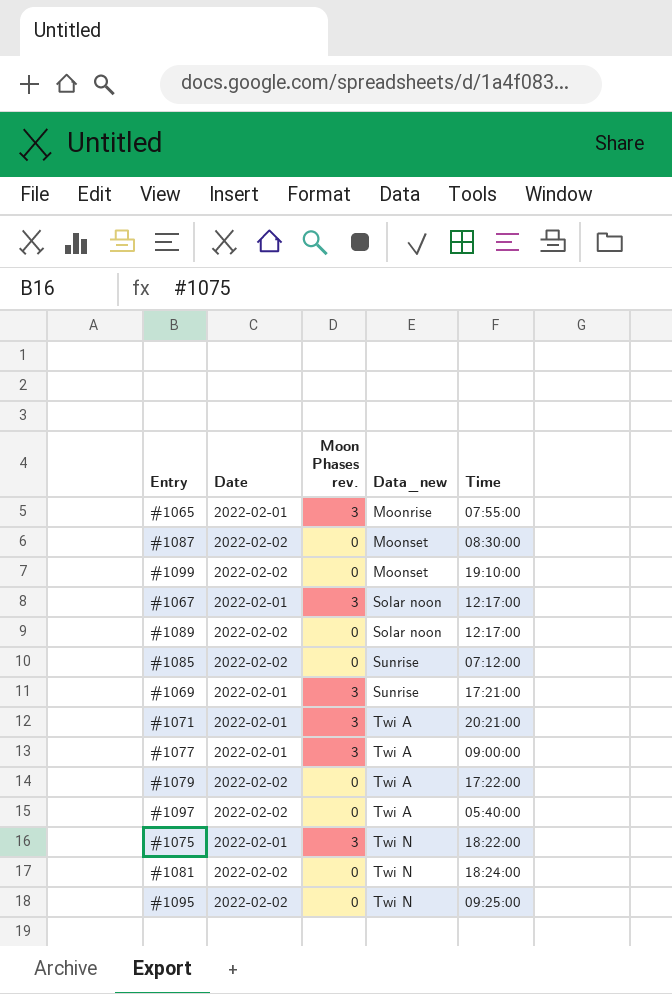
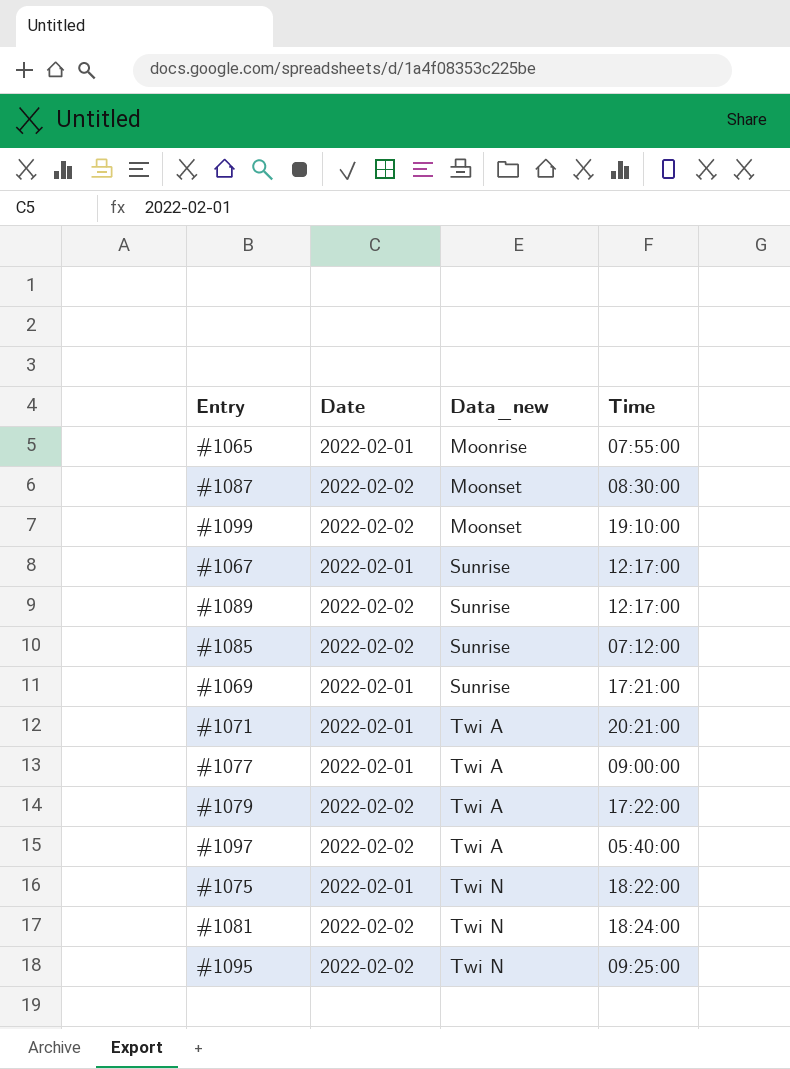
column Moon Phases rev. | position: 3 -> none
#1067 | Data_new: Solar noon -> Sunrise
#1089 | Data_new: Solar noon -> Sunrise

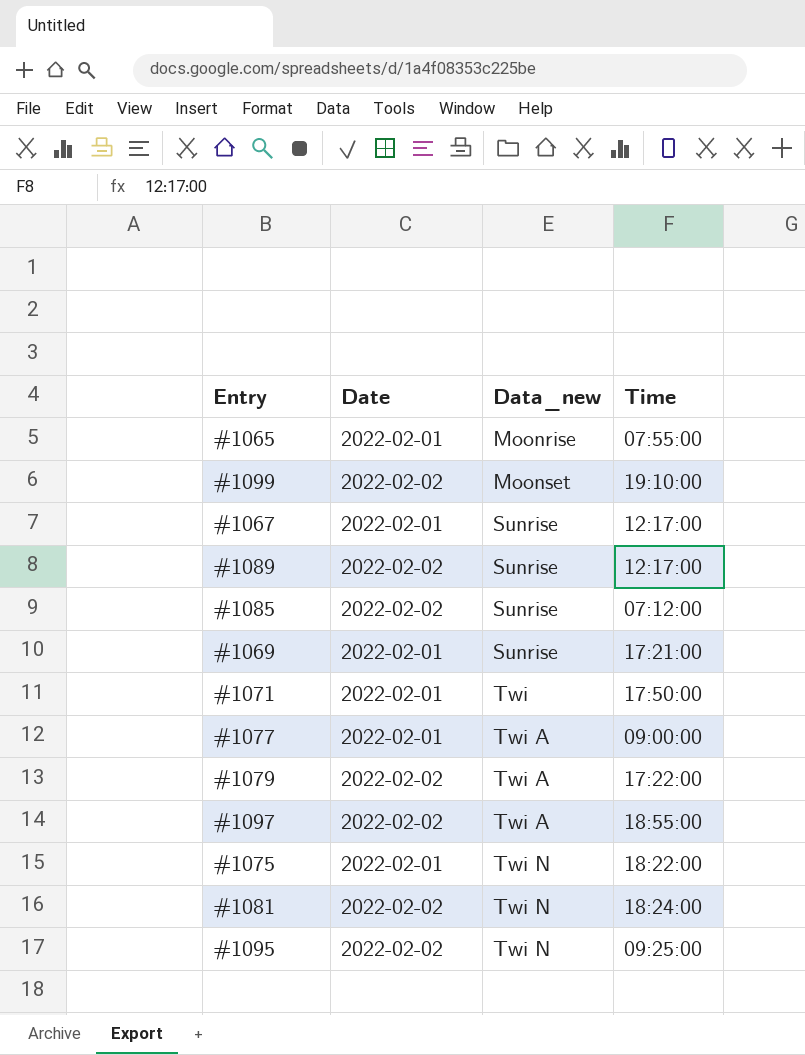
row #1087: 2022-02-02 | Moonset | 08:30:00 -> none
#1071 | Data_new: Twi A -> Twi
#1071 | Time: 20:21:00 -> 17:50:00
#1097 | Time: 05:40:00 -> 18:55:00

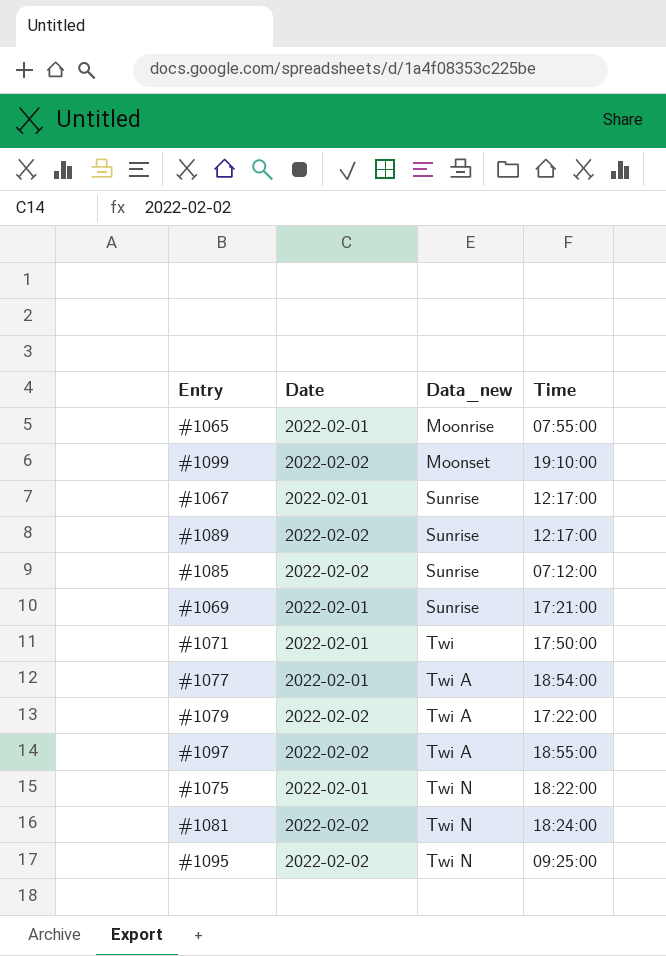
#1077 | Time: 09:00:00 -> 18:54:00

